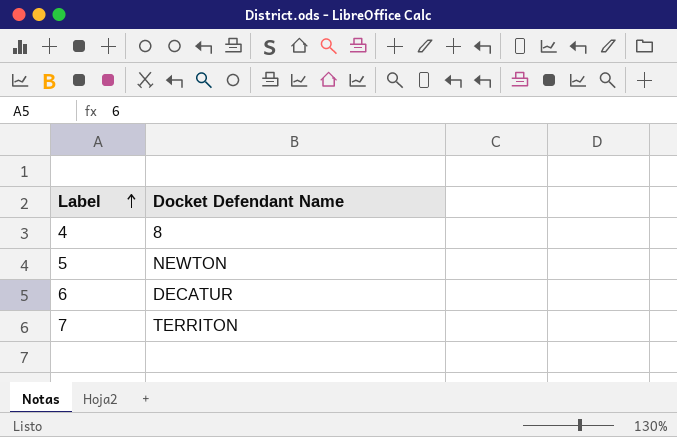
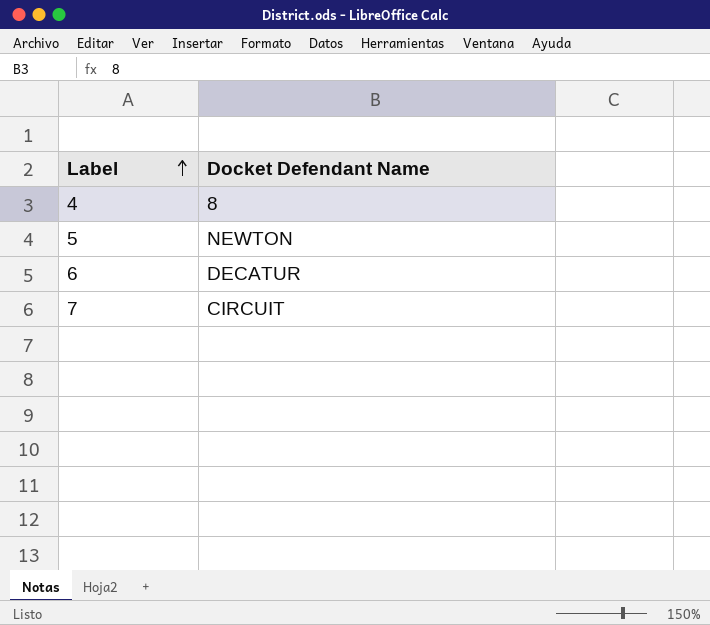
7 | Docket Defendant Name: TERRITON -> CIRCUIT

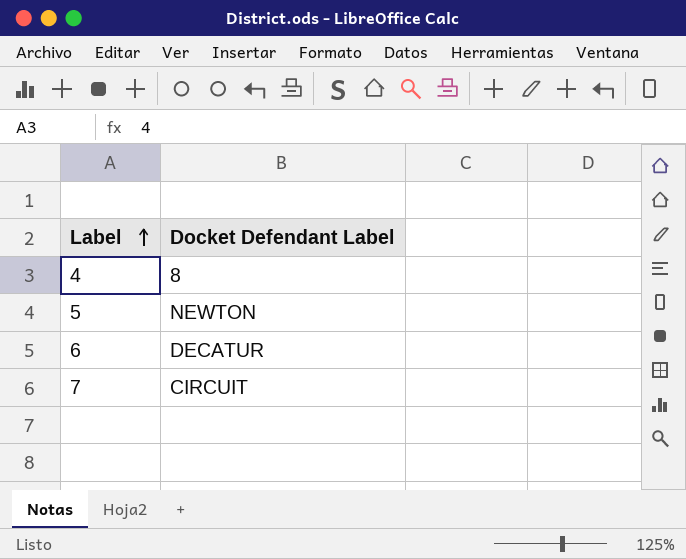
column name: Docket Defendant Name -> Docket Defendant Label

